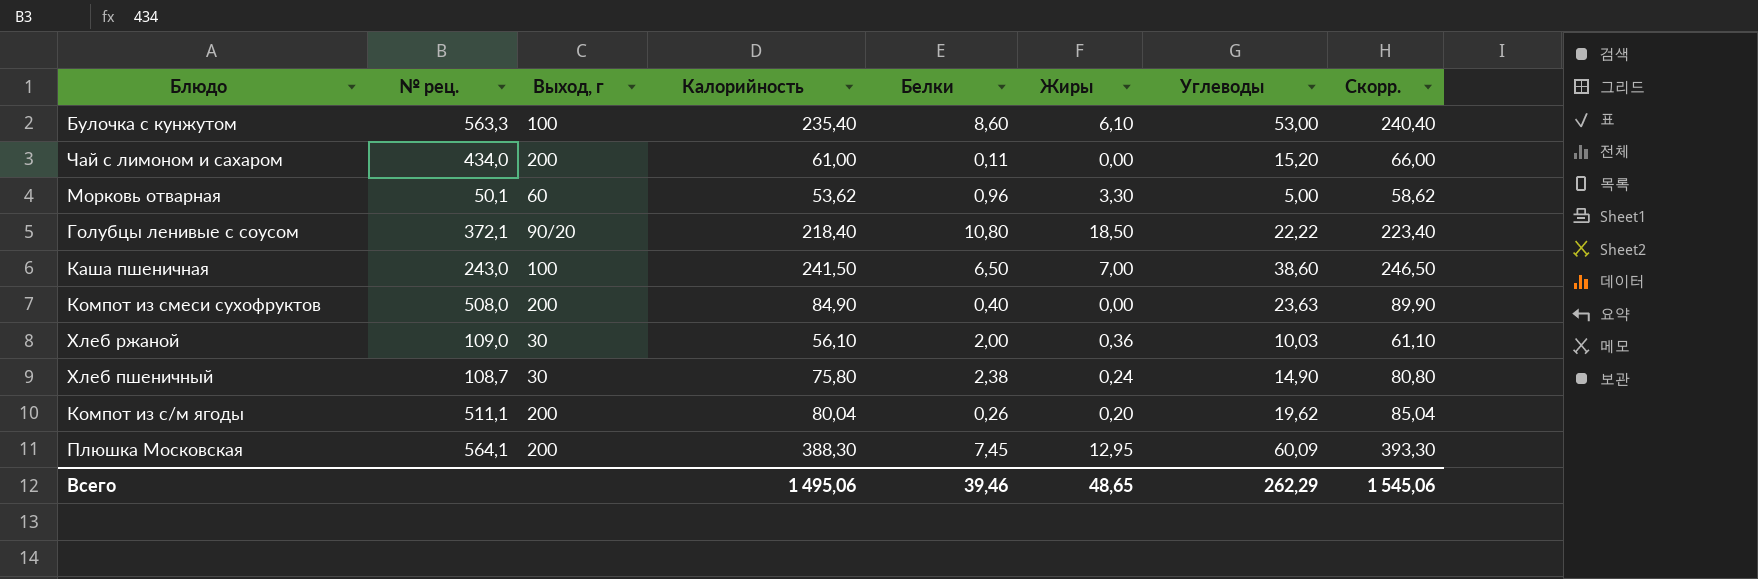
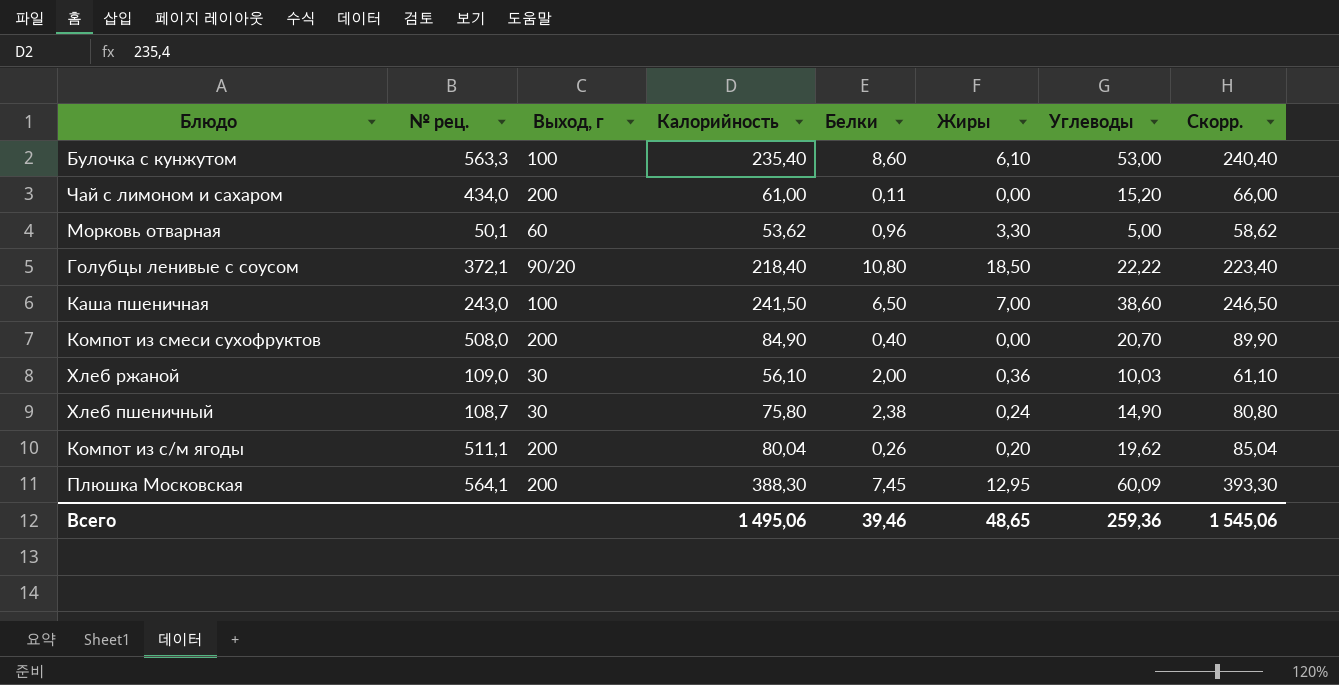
Компот из смеси сухофруктов | Углеводы: 23,63 -> 20,70
Всего | Углеводы: 262,29 -> 259,36

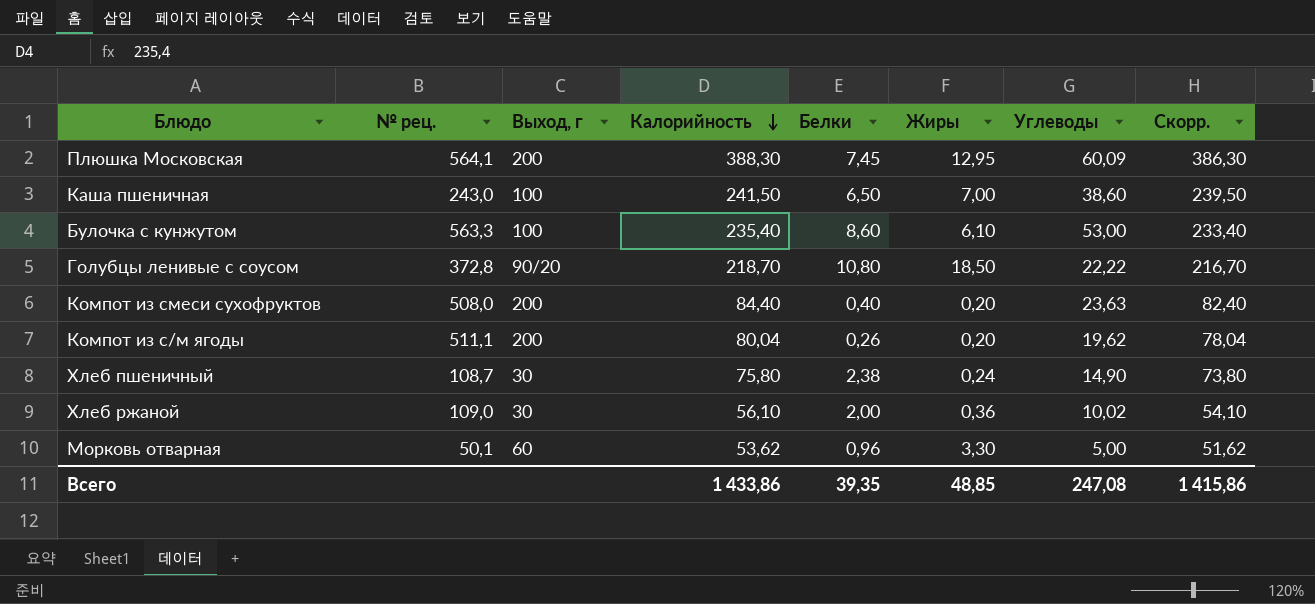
row order: none -> Калорийность descending
column Скорр. | formula: [Калорийность] + 5 -> [Калорийность] - 2
row Чай с лимоном и сахаром: 434,0 | 200 | 61,00 | 0,11 | 0,00 | 15,20 | 66,00 -> none
Голубцы ленивые с соусом | № рец.: 372,1 -> 372,8
Голубцы ленивые с соусом | Калорийность: 218,40 -> 218,70
Компот из смеси сухофруктов | Калорийность: 84,90 -> 84,40
Компот из смеси сухофруктов | Жиры: 0,00 -> 0,20
Компот из смеси сухофруктов | Углеводы: 20,70 -> 23,63
Хлеб ржаной | Углеводы: 10,03 -> 10,02
Всего | Калорийность: 1 495,06 -> 1 433,86
Всего | Белки: 39,46 -> 39,35
Всего | Жиры: 48,65 -> 48,85
Всего | Углеводы: 259,36 -> 247,08
Всего | Скорр.: 1 545,06 -> 1 415,86

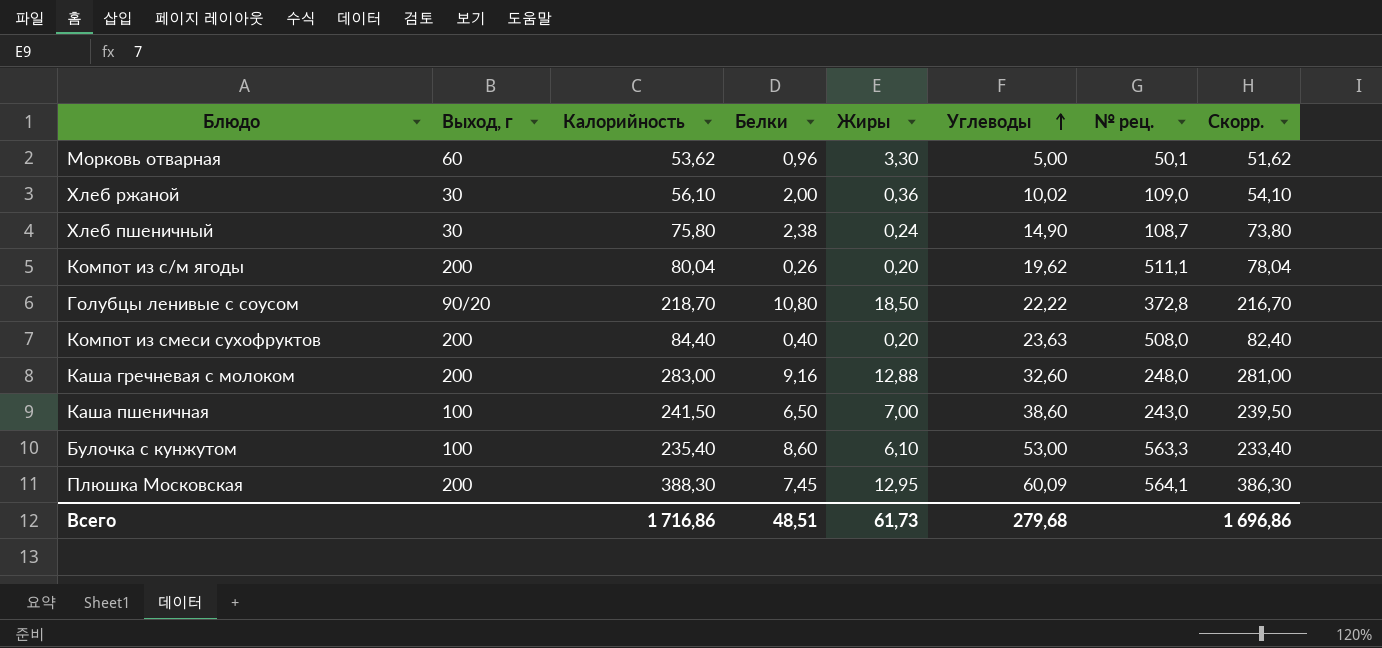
row order: Калорийность descending -> Углеводы ascending
column № рец. | position: 2 -> 7
row Каша гречневая с молоком: none -> 200 | 283,00 | 9,16 | 12,88 | 32,60 | 248,0 | 281,00
Всего | Калорийность: 1 433,86 -> 1 716,86
Всего | Белки: 39,35 -> 48,51
Всего | Жиры: 48,85 -> 61,73
Всего | Углеводы: 247,08 -> 279,68
Всего | Скорр.: 1 415,86 -> 1 696,86

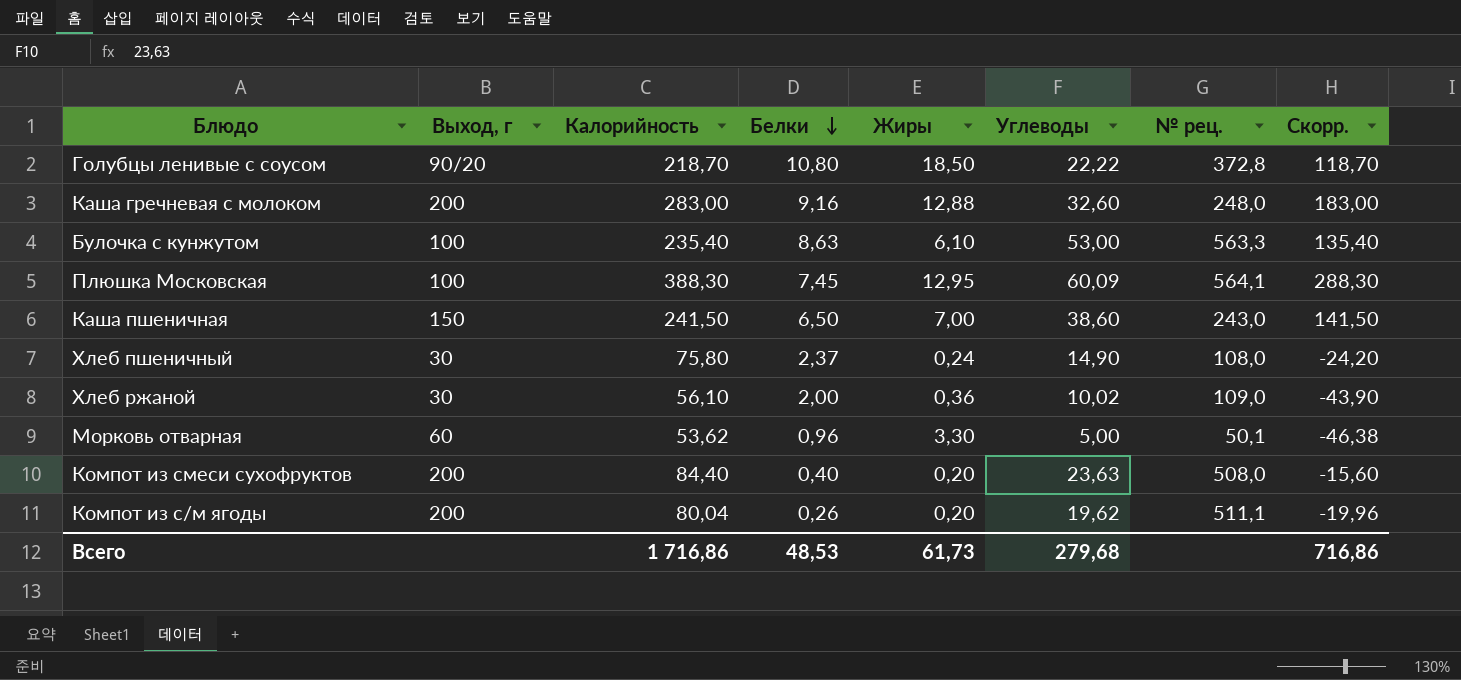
row order: Углеводы ascending -> Белки descending
column Скорр. | formula: [Калорийность] - 2 -> [Калорийность] - 100
Булочка с кунжутом | Белки: 8,60 -> 8,63
Плюшка Московская | Выход, г: 200 -> 100
Каша пшеничная | Выход, г: 100 -> 150
Хлеб пшеничный | Белки: 2,38 -> 2,37
Хлеб пшеничный | № рец.: 108,7 -> 108,0
Всего | Белки: 48,51 -> 48,53
Всего | Скорр.: 1 696,86 -> 716,86

